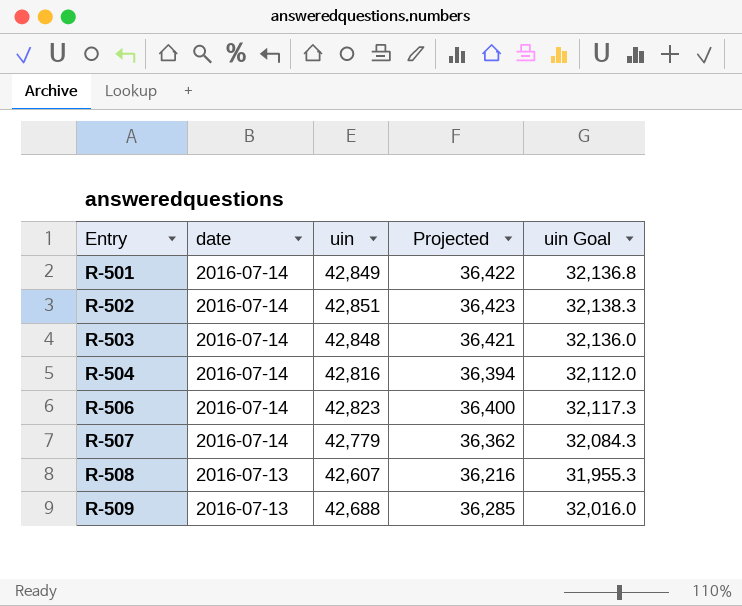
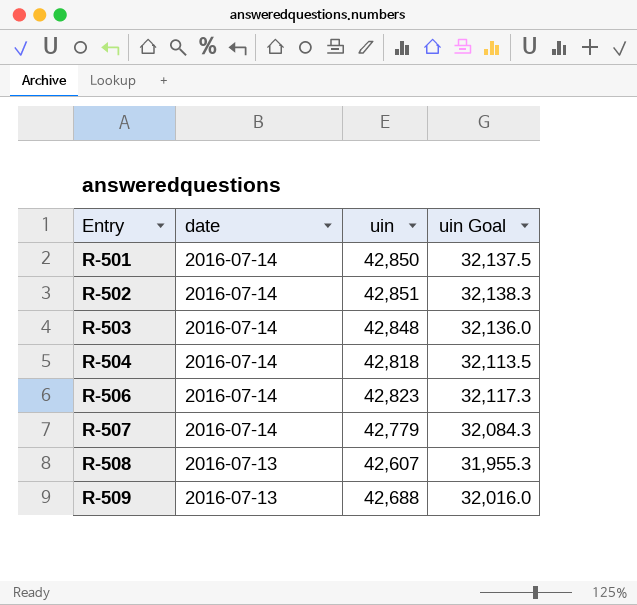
column Projected | formula: [uin] * 0.85 -> none
R-501 | uin: 42,849 -> 42,850
R-501 | uin Goal: 32,136.8 -> 32,137.5
R-504 | uin: 42,816 -> 42,818
R-504 | uin Goal: 32,112.0 -> 32,113.5

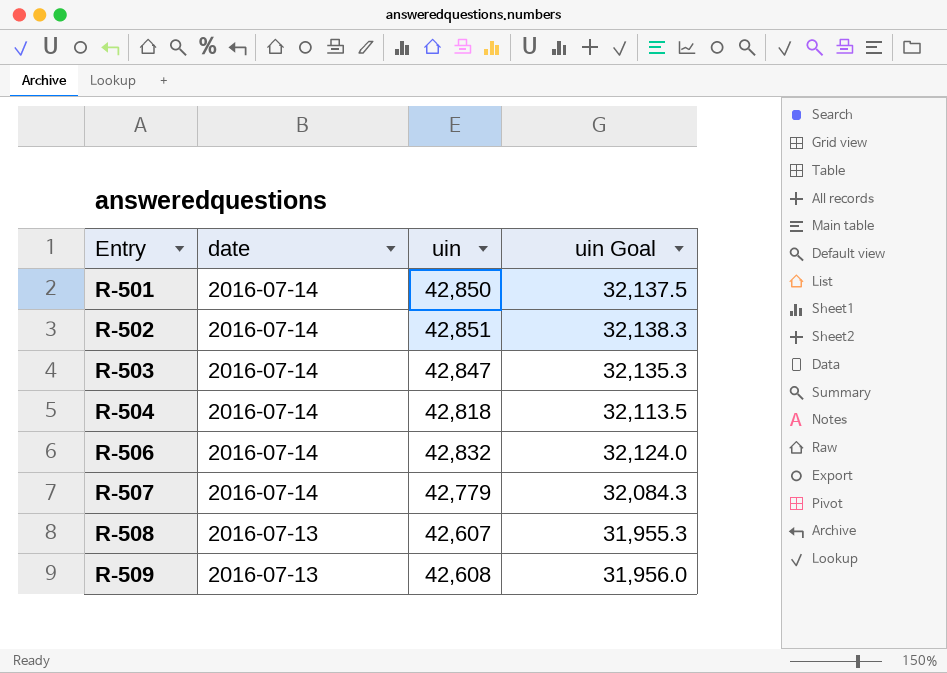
R-503 | uin: 42,848 -> 42,847
R-503 | uin Goal: 32,136.0 -> 32,135.3
R-506 | uin: 42,823 -> 42,832
R-506 | uin Goal: 32,117.3 -> 32,124.0
R-509 | uin: 42,688 -> 42,608
R-509 | uin Goal: 32,016.0 -> 31,956.0

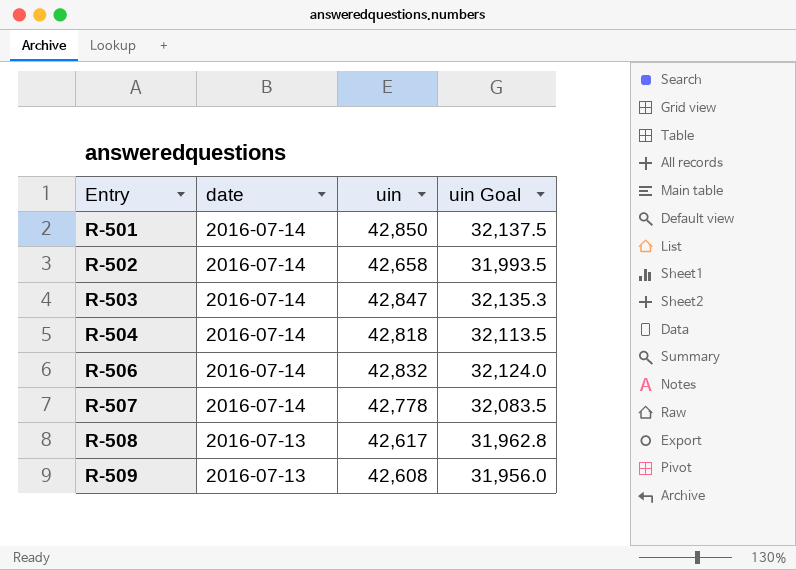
R-502 | uin: 42,851 -> 42,658
R-502 | uin Goal: 32,138.3 -> 31,993.5
R-507 | uin: 42,779 -> 42,778
R-507 | uin Goal: 32,084.3 -> 32,083.5
R-508 | uin: 42,607 -> 42,617
R-508 | uin Goal: 31,955.3 -> 31,962.8

